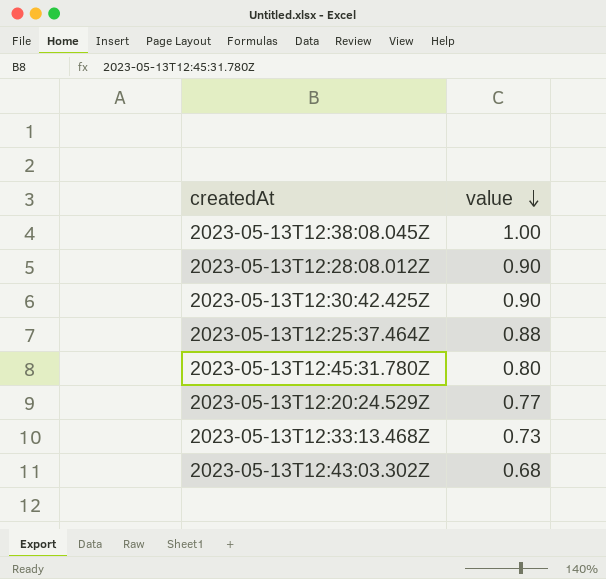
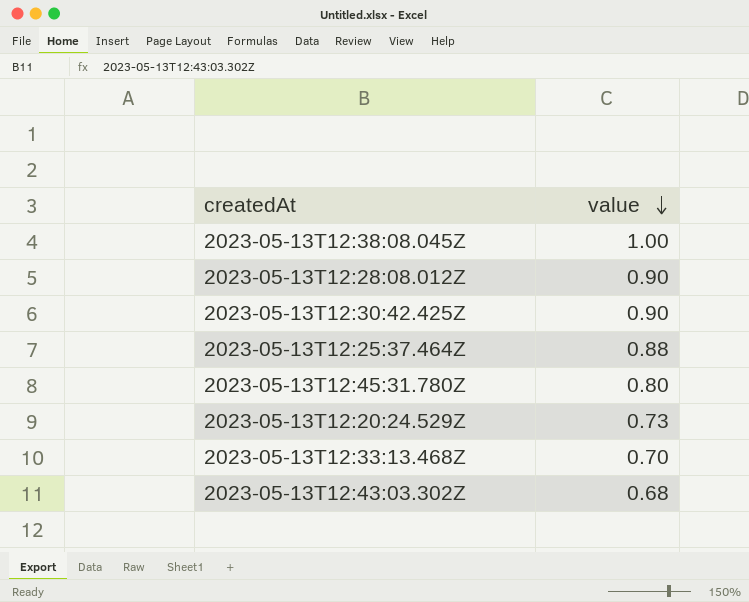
2023-05-13T12:20:24.529Z | value: 0.77 -> 0.73
2023-05-13T12:33:13.468Z | value: 0.73 -> 0.70

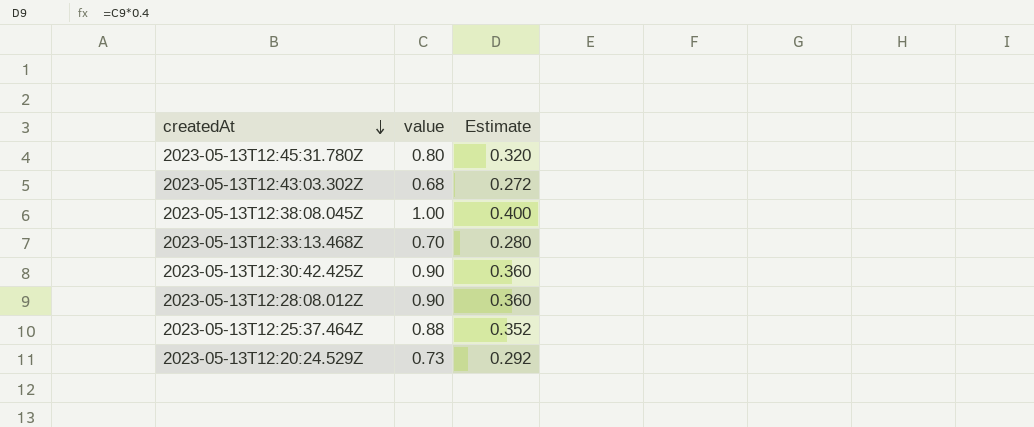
row order: value descending -> createdAt descending
column Estimate | formula: none -> [value] * 0.4

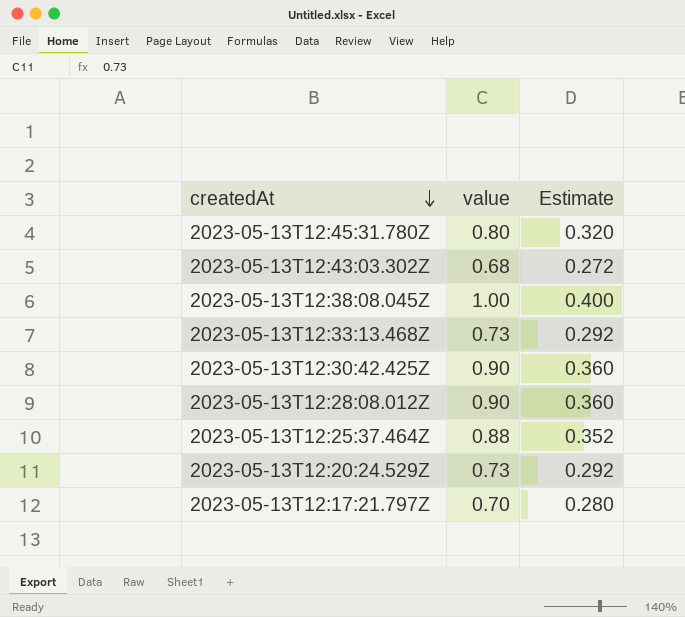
2023-05-13T12:33:13.468Z | value: 0.70 -> 0.73
2023-05-13T12:33:13.468Z | Estimate: 0.280 -> 0.292
row 2023-05-13T12:17:21.797Z: none -> 0.70 | 0.280

